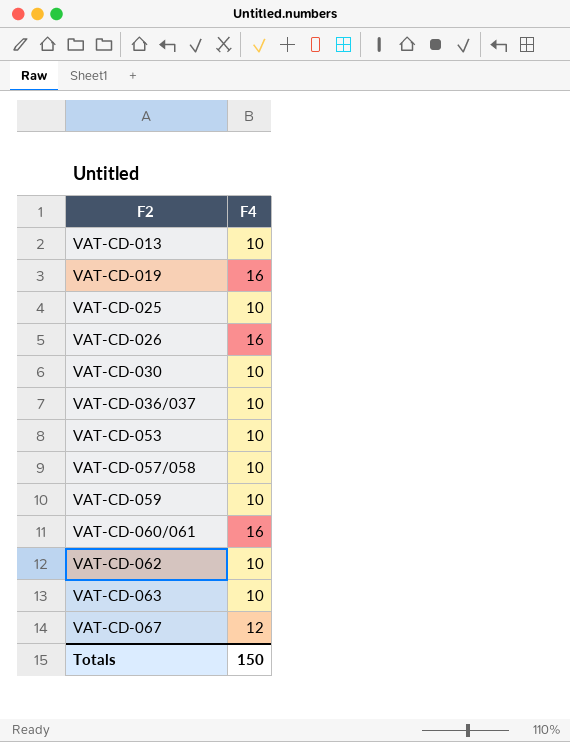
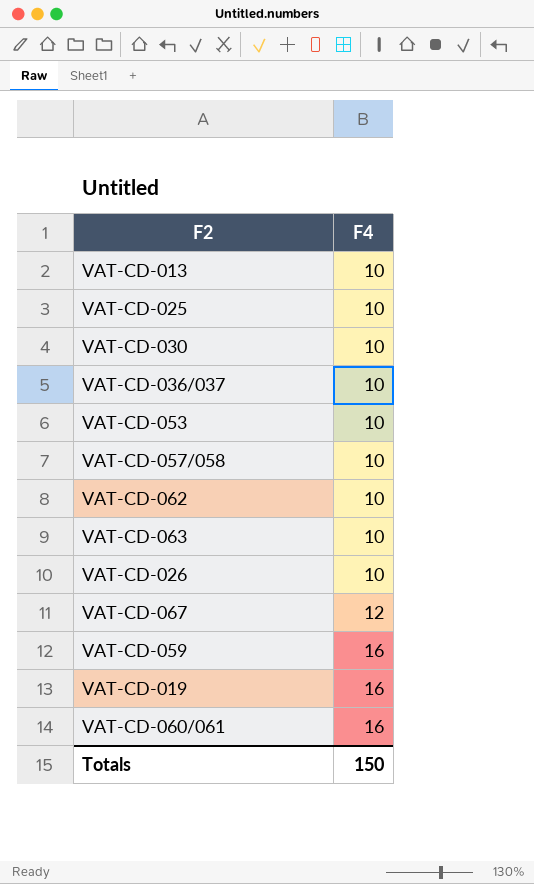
row order: F2 ascending -> F4 ascending
VAT-CD-026 | F4: 16 -> 10
VAT-CD-059 | F4: 10 -> 16

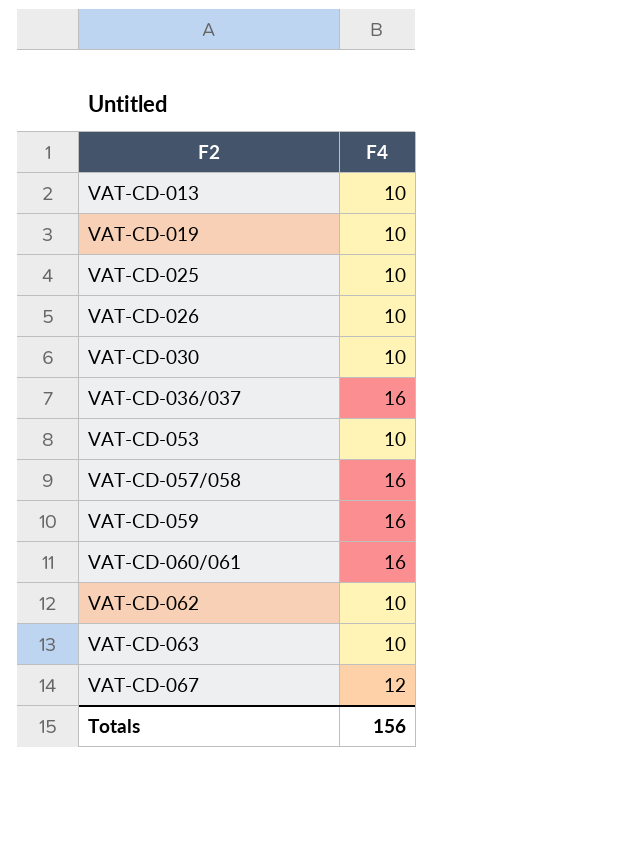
row order: F4 ascending -> F2 ascending
VAT-CD-019 | F4: 16 -> 10
VAT-CD-036/037 | F4: 10 -> 16
VAT-CD-057/058 | F4: 10 -> 16
Totals | F4: 150 -> 156

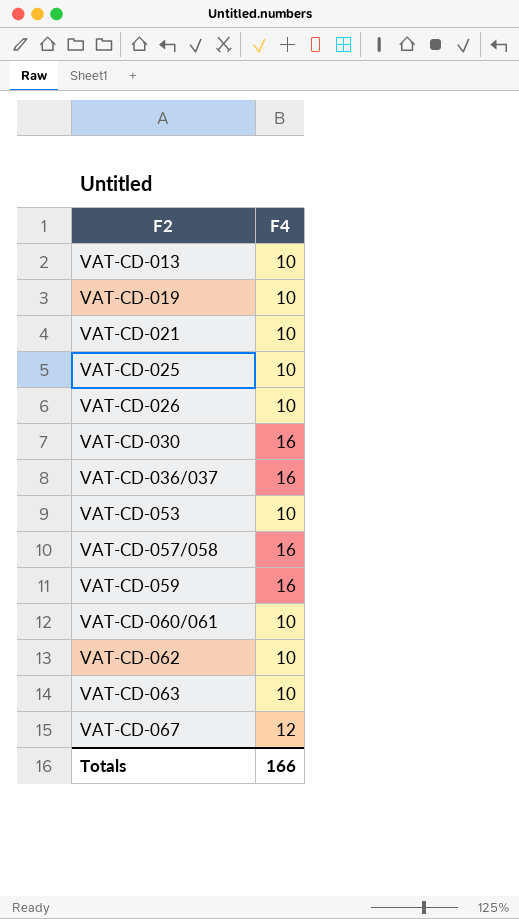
row VAT-CD-021: none -> 10
VAT-CD-030 | F4: 10 -> 16
VAT-CD-060/061 | F4: 16 -> 10
Totals | F4: 156 -> 166

